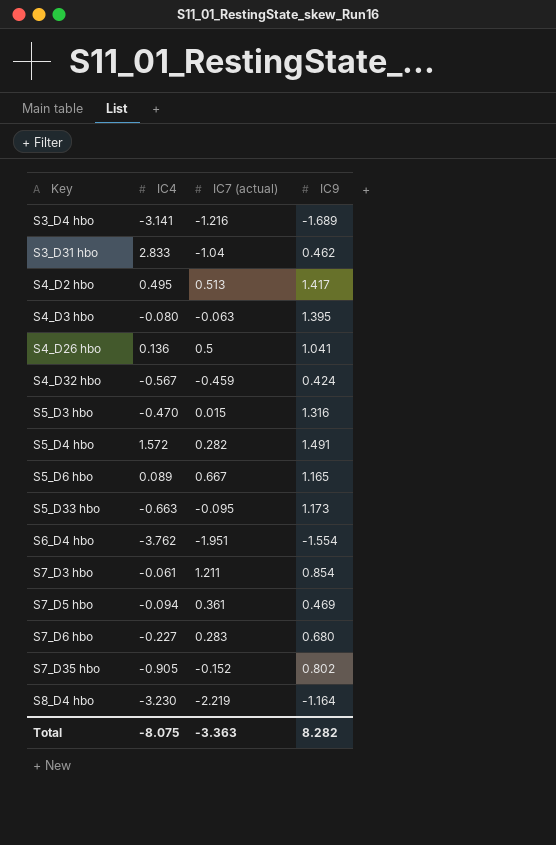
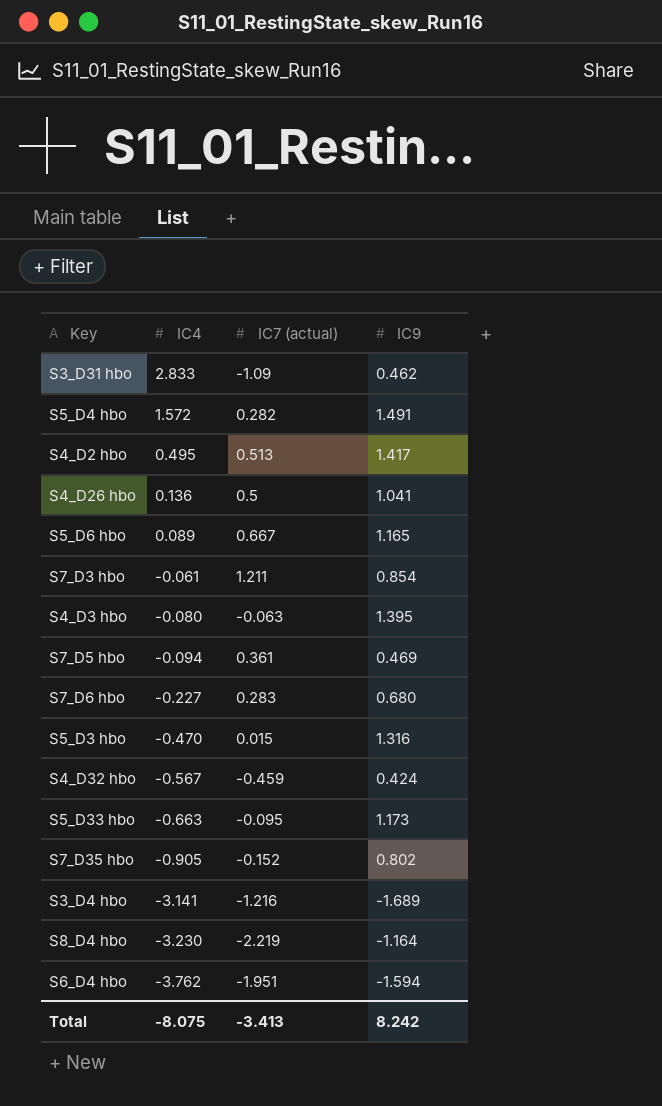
row order: Key ascending -> IC4 descending
S3_D31 hbo | IC7 (actual): -1.04 -> -1.09
S6_D4 hbo | IC9: -1.554 -> -1.594
Total | IC7 (actual): -3.363 -> -3.413
Total | IC9: 8.282 -> 8.242

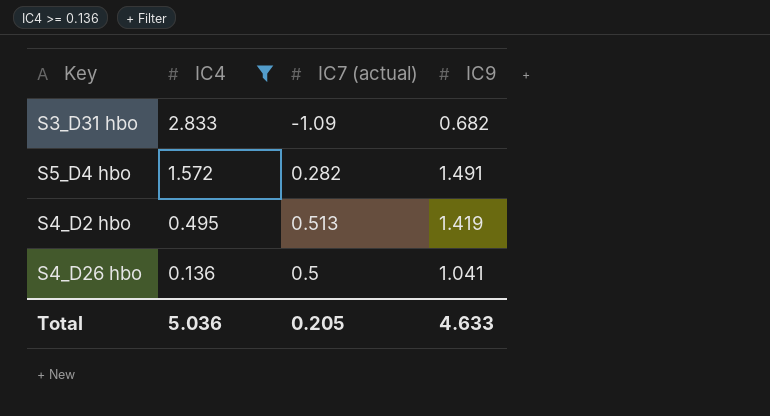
filter: none -> IC4 >= 0.136
S3_D31 hbo | IC9: 0.462 -> 0.682
S4_D2 hbo | IC9: 1.417 -> 1.419
Total | IC4: -8.075 -> 5.036
Total | IC7 (actual): -3.413 -> 0.205
Total | IC9: 8.242 -> 4.633

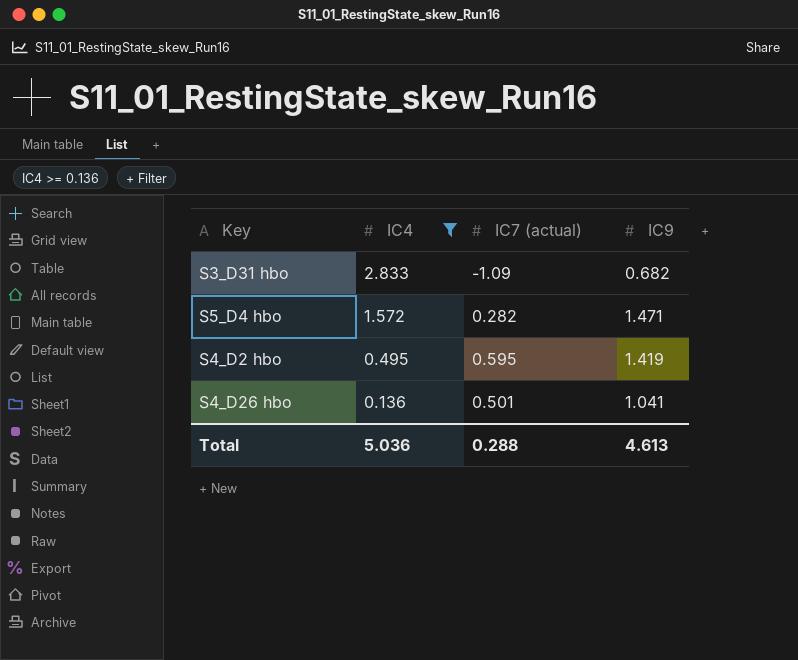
S5_D4 hbo | IC9: 1.491 -> 1.471
S4_D2 hbo | IC7 (actual): 0.513 -> 0.595
S4_D26 hbo | IC7 (actual): 0.5 -> 0.501
Total | IC7 (actual): 0.205 -> 0.288
Total | IC9: 4.633 -> 4.613

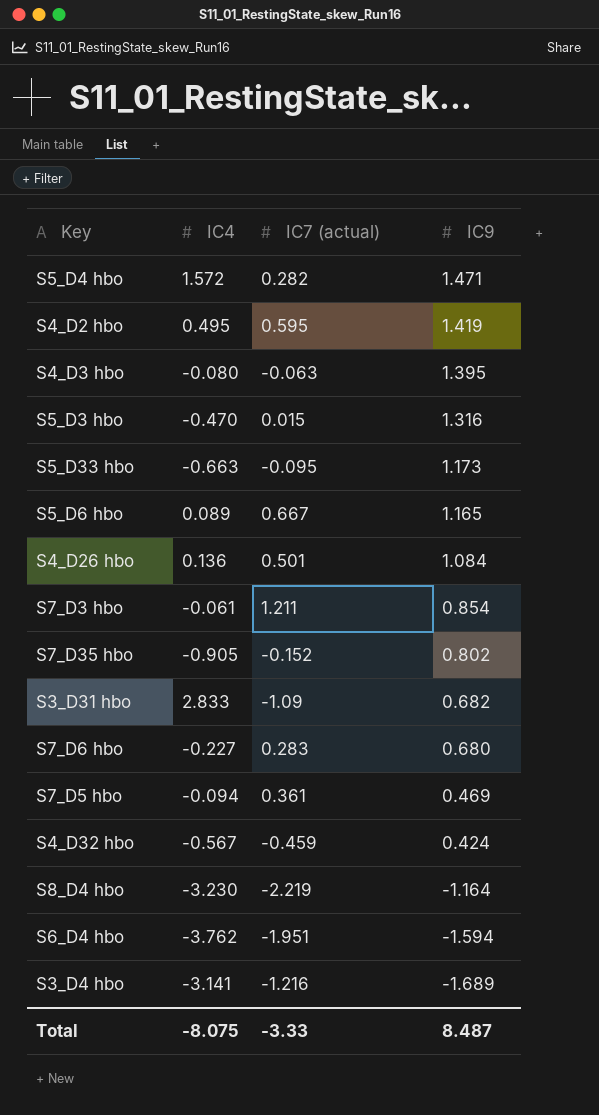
filter: IC4 >= 0.136 -> none
row order: IC4 descending -> IC9 descending
S4_D26 hbo | IC9: 1.041 -> 1.084
Total | IC4: 5.036 -> -8.075
Total | IC7 (actual): 0.288 -> -3.33
Total | IC9: 4.613 -> 8.487

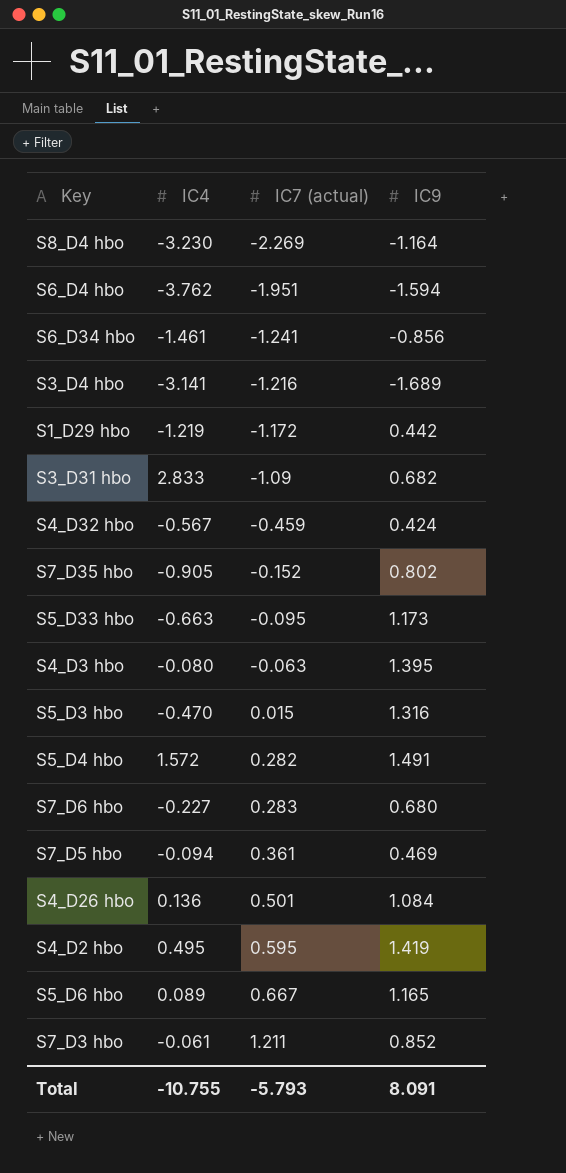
row order: IC9 descending -> IC7 (actual) ascending
S8_D4 hbo | IC7 (actual): -2.219 -> -2.269
row S6_D34 hbo: none -> -1.461 | -1.241 | -0.856
row S1_D29 hbo: none -> -1.219 | -1.172 | 0.442
S5_D4 hbo | IC9: 1.471 -> 1.491
S7_D3 hbo | IC9: 0.854 -> 0.852
Total | IC4: -8.075 -> -10.755
Total | IC7 (actual): -3.33 -> -5.793
Total | IC9: 8.487 -> 8.091

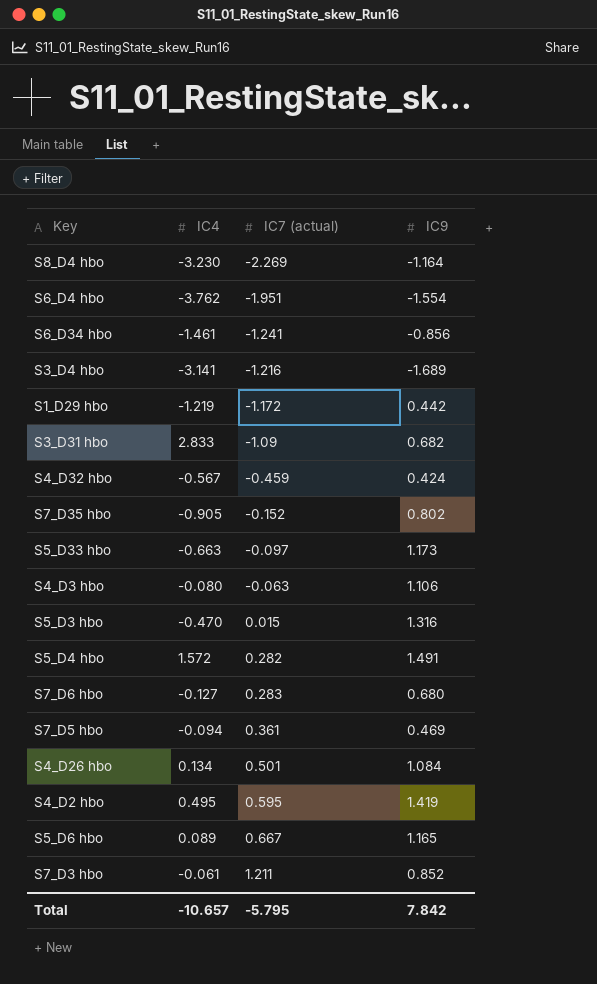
S6_D4 hbo | IC9: -1.594 -> -1.554
S5_D33 hbo | IC7 (actual): -0.095 -> -0.097
S4_D3 hbo | IC9: 1.395 -> 1.106
S7_D6 hbo | IC4: -0.227 -> -0.127
S4_D26 hbo | IC4: 0.136 -> 0.134
Total | IC4: -10.755 -> -10.657
Total | IC7 (actual): -5.793 -> -5.795
Total | IC9: 8.091 -> 7.842

